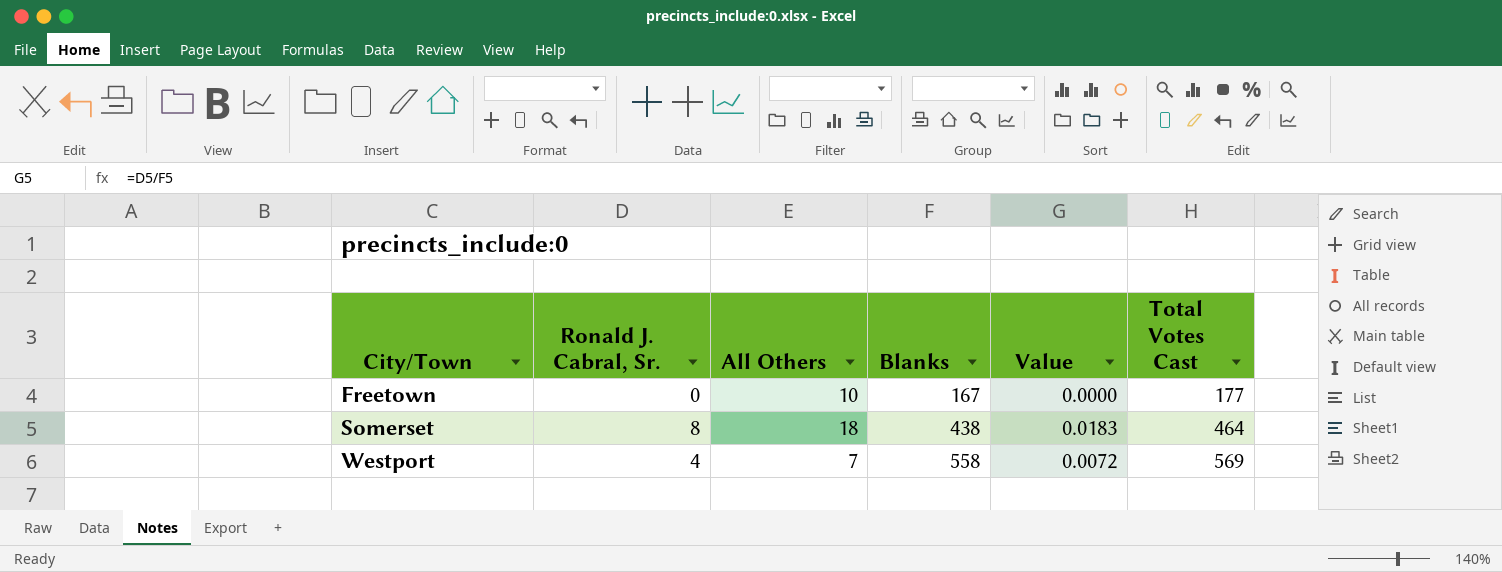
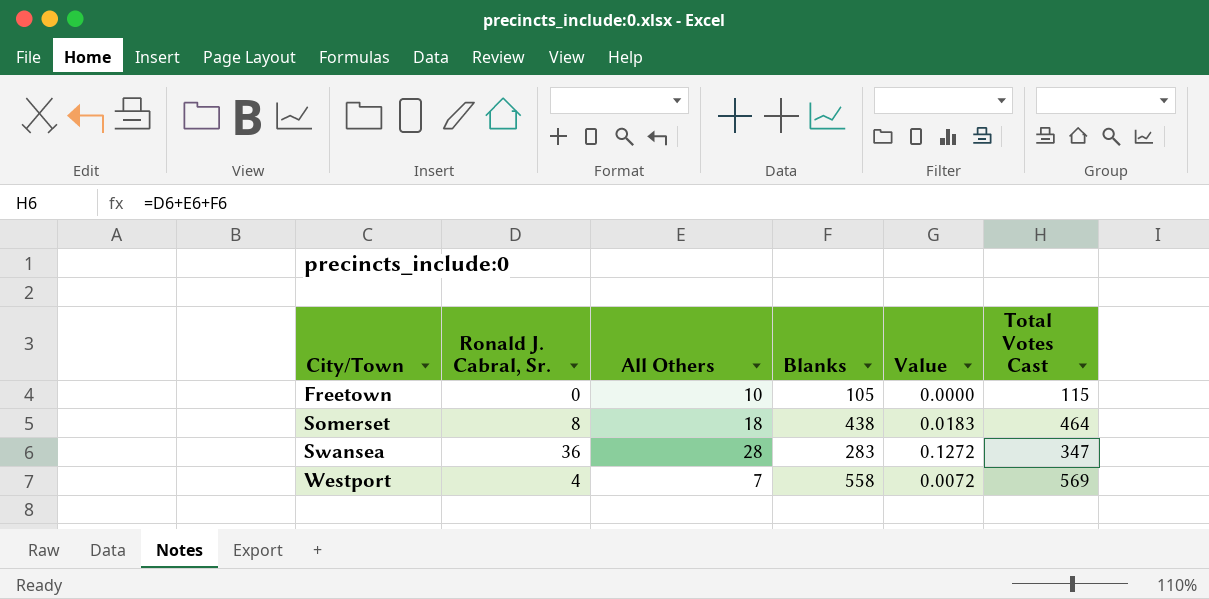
Freetown | Blanks: 167 -> 105
Freetown | Total Votes Cast: 177 -> 115
row Swansea: none -> 36 | 28 | 283 | 0.1272 | 347

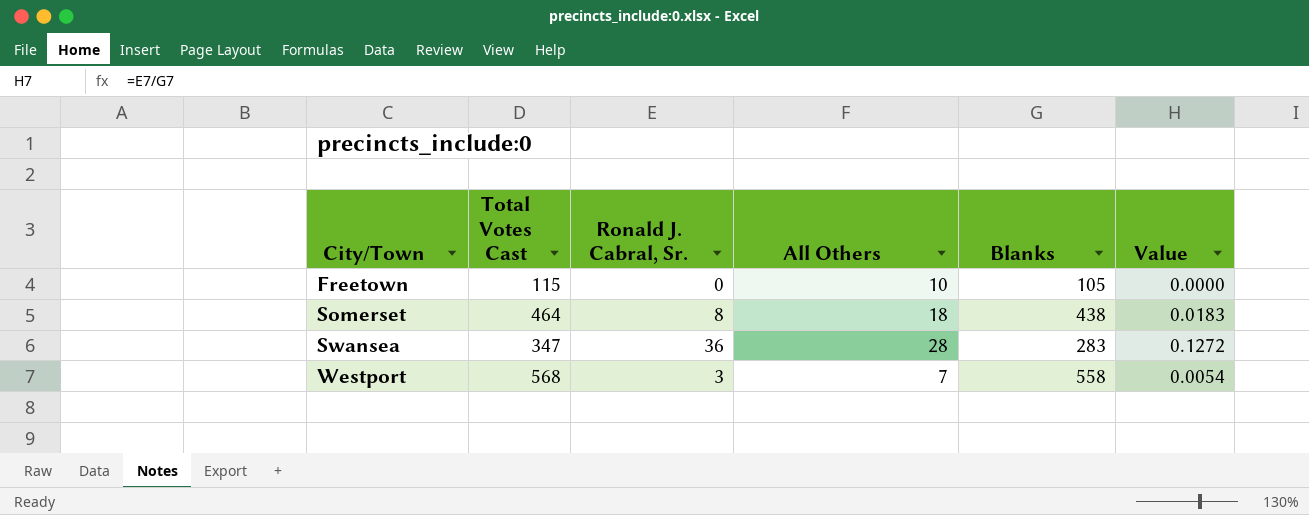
column Total Votes Cast | position: 6 -> 2
Westport | Total Votes Cast: 569 -> 568
Westport | Ronald J. Cabral, Sr.: 4 -> 3
Westport | Value: 0.0072 -> 0.0054

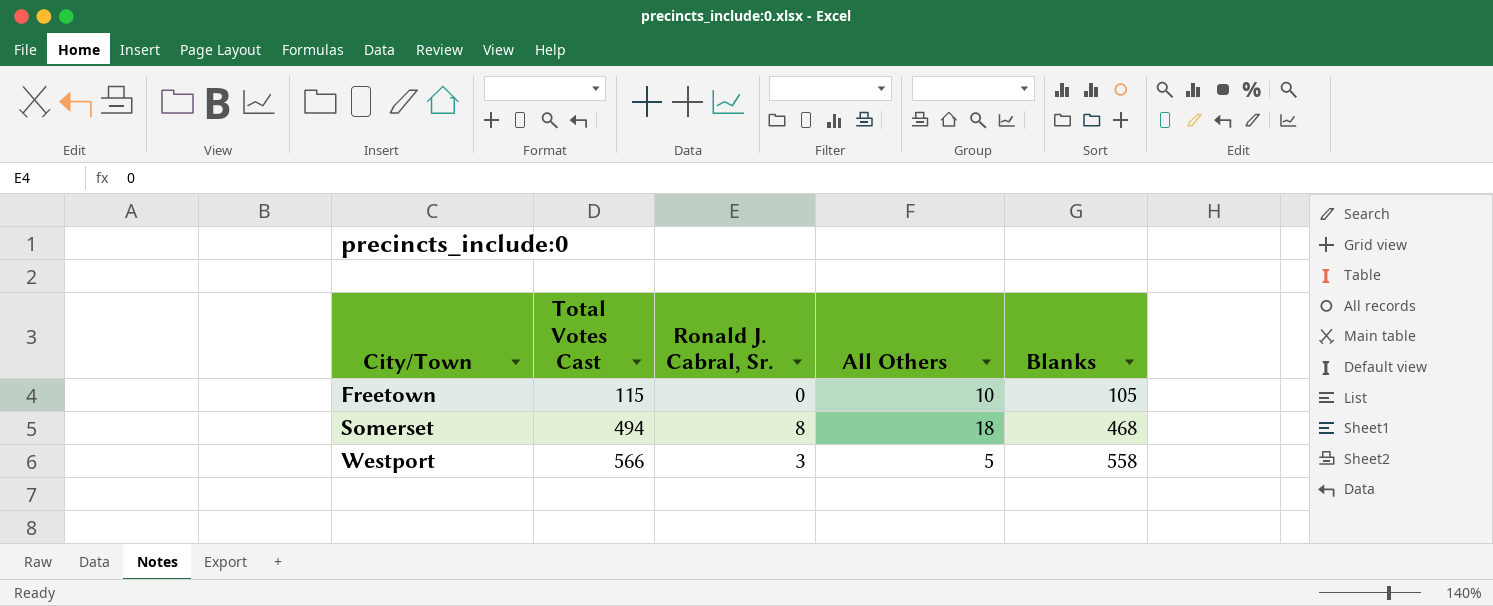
column Value | formula: [Ronald J. Cabral, Sr.] / [Blanks] -> none
row Swansea: 347 | 36 | 28 | 283 | 0.1272 -> none
Somerset | Total Votes Cast: 464 -> 494
Somerset | Blanks: 438 -> 468
Westport | Total Votes Cast: 568 -> 566
Westport | All Others: 7 -> 5

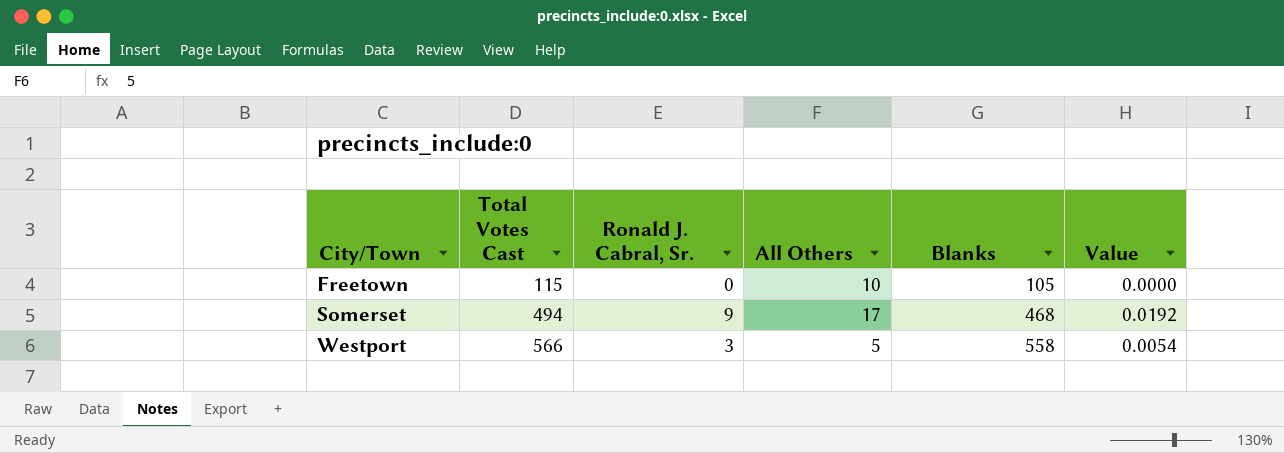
column Value | formula: none -> [Ronald J. Cabral, Sr.] / [Blanks]
Somerset | Ronald J. Cabral, Sr.: 8 -> 9
Somerset | All Others: 18 -> 17

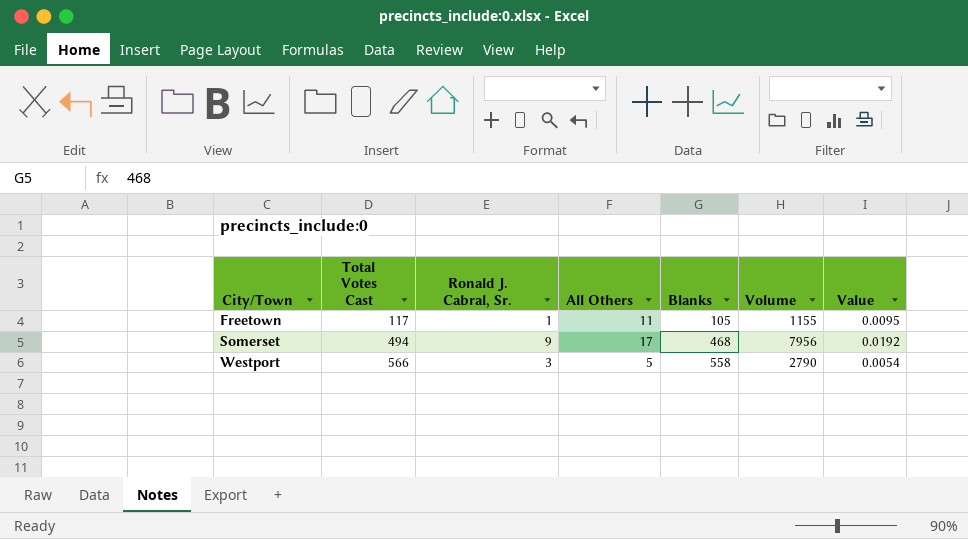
column Volume | formula: none -> [All Others] * [Blanks]
Freetown | Total Votes Cast: 115 -> 117
Freetown | Ronald J. Cabral, Sr.: 0 -> 1
Freetown | All Others: 10 -> 11
Freetown | Value: 0.0000 -> 0.0095

